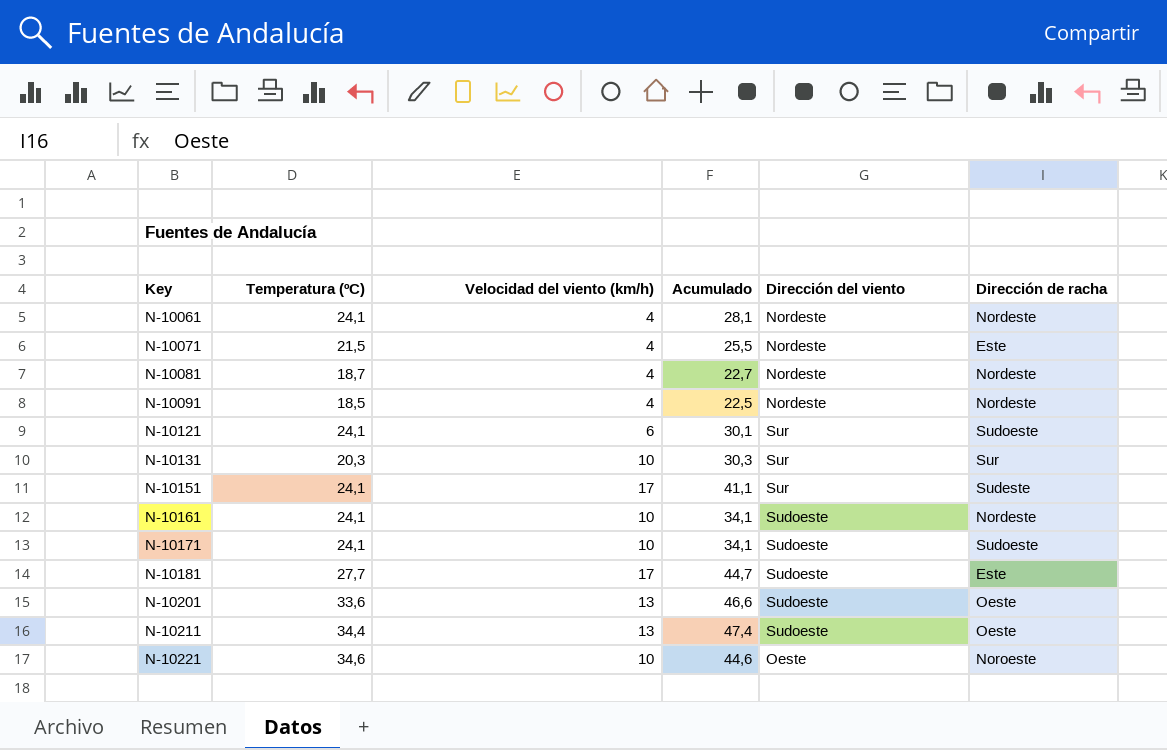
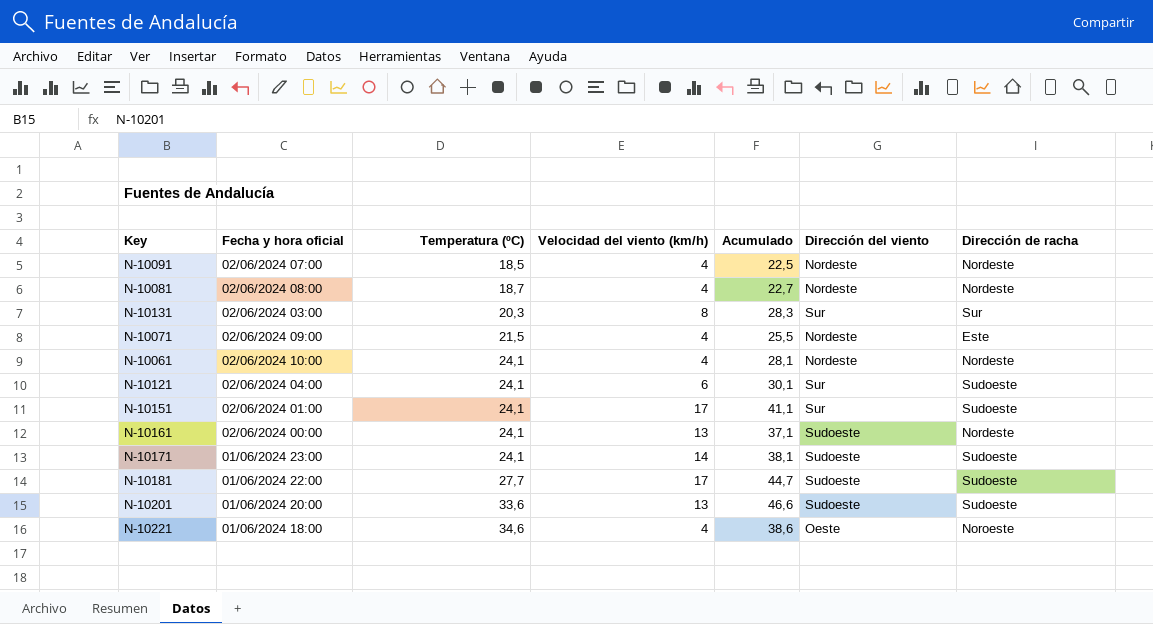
row order: Key ascending -> Temperatura (ºC) ascending
column Fecha y hora oficial | position: none -> 2
row N-10211: 34,4 | 13 | 47,4 | Sudoeste | Oeste -> none
N-10131 | Velocidad del viento (km/h): 10 -> 8
N-10131 | Acumulado: 30,3 -> 28,3
N-10151 | Dirección de racha: Sudeste -> Sudoeste
N-10161 | Velocidad del viento (km/h): 10 -> 13
N-10161 | Acumulado: 34,1 -> 37,1
N-10171 | Velocidad del viento (km/h): 10 -> 14
N-10171 | Acumulado: 34,1 -> 38,1
N-10181 | Dirección de racha: Este -> Sudoeste
N-10201 | Dirección de racha: Oeste -> Sudoeste
N-10221 | Velocidad del viento (km/h): 10 -> 4
N-10221 | Acumulado: 44,6 -> 38,6

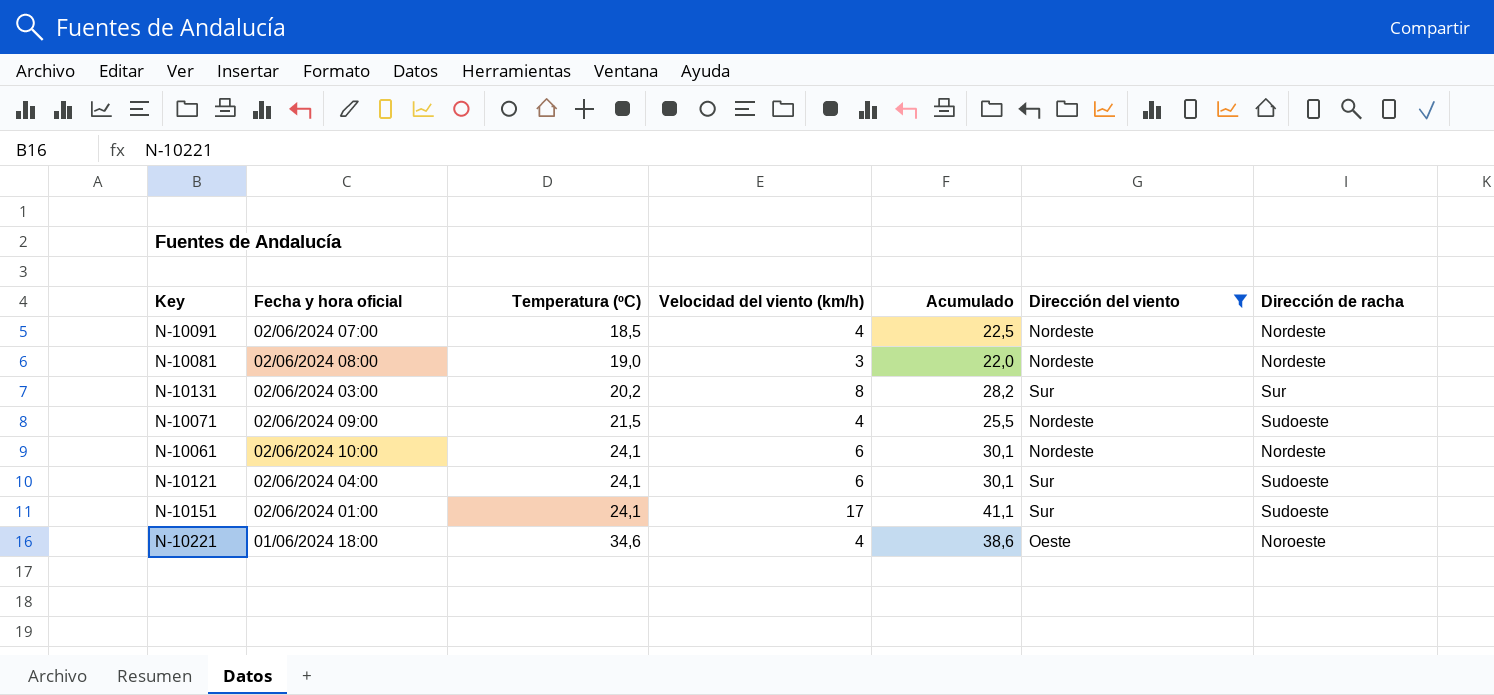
filter: none -> Dirección del viento != Sudoeste
N-10081 | Temperatura (ºC): 18,7 -> 19,0
N-10081 | Velocidad del viento (km/h): 4 -> 3
N-10081 | Acumulado: 22,7 -> 22,0
N-10131 | Temperatura (ºC): 20,3 -> 20,2
N-10131 | Acumulado: 28,3 -> 28,2
N-10071 | Dirección de racha: Este -> Sudoeste
N-10061 | Velocidad del viento (km/h): 4 -> 6
N-10061 | Acumulado: 28,1 -> 30,1

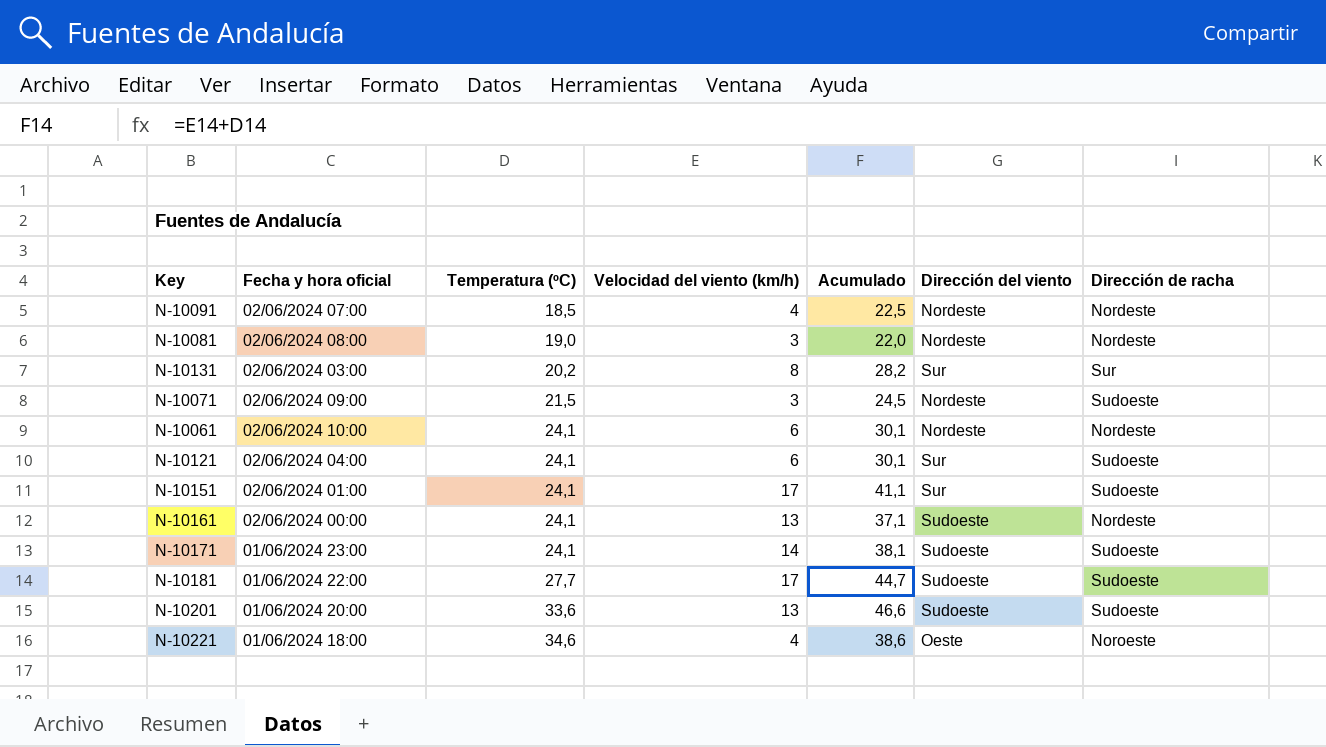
filter: Dirección del viento != Sudoeste -> none
N-10071 | Velocidad del viento (km/h): 4 -> 3
N-10071 | Acumulado: 25,5 -> 24,5

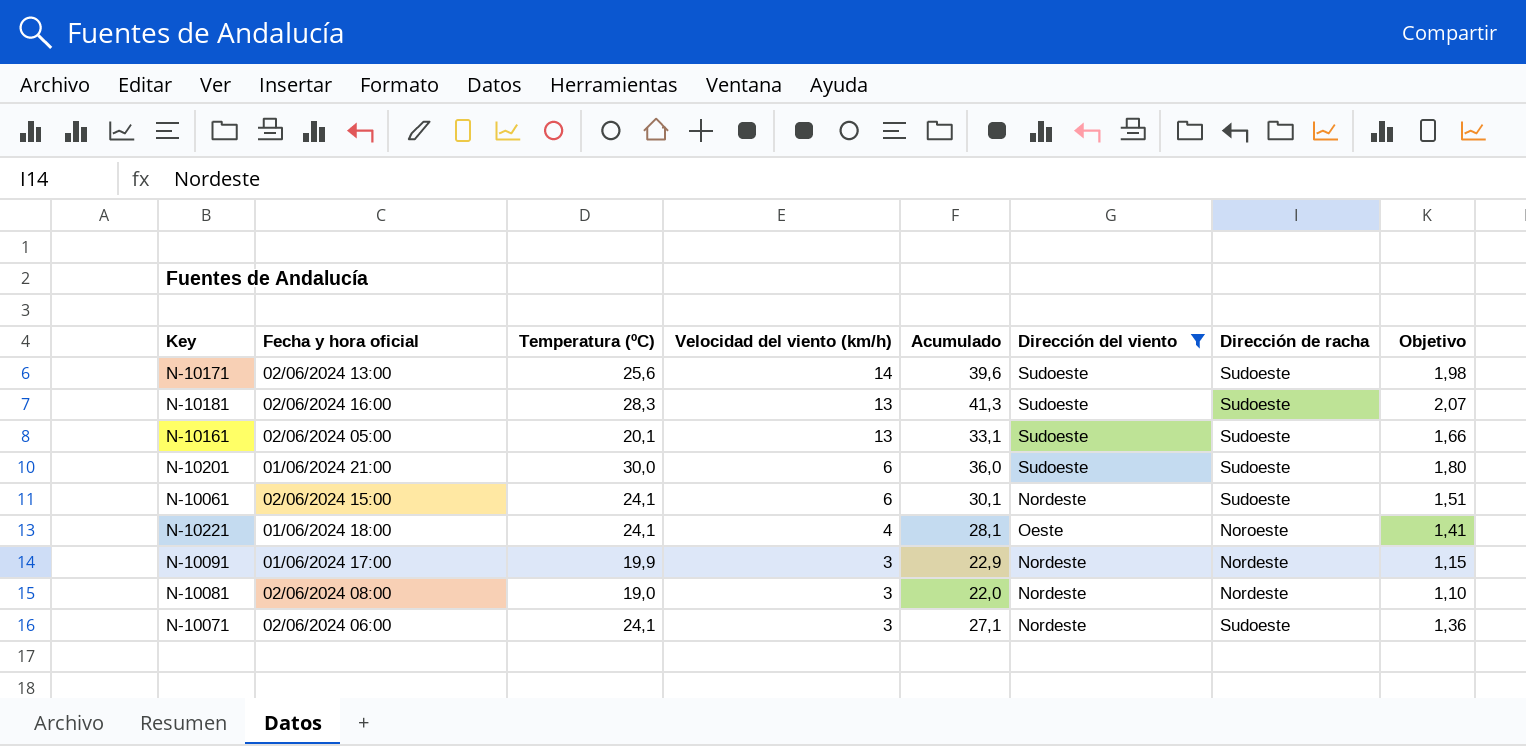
filter: none -> Dirección del viento != Sur
row order: Temperatura (ºC) ascending -> Velocidad del viento (km/h) descending
column Objetivo | formula: none -> [Acumulado] * 0,05
N-10171 | Fecha y hora oficial: 01/06/2024 23:00 -> 02/06/2024 13:00
N-10171 | Temperatura (ºC): 24,1 -> 25,6
N-10171 | Acumulado: 38,1 -> 39,6
N-10181 | Fecha y hora oficial: 01/06/2024 22:00 -> 02/06/2024 16:00
N-10181 | Temperatura (ºC): 27,7 -> 28,3
N-10181 | Velocidad del viento (km/h): 17 -> 13
N-10181 | Acumulado: 44,7 -> 41,3
N-10161 | Fecha y hora oficial: 02/06/2024 00:00 -> 02/06/2024 05:00
N-10161 | Temperatura (ºC): 24,1 -> 20,1
N-10161 | Acumulado: 37,1 -> 33,1
N-10161 | Dirección de racha: Nordeste -> Sudoeste
N-10201 | Fecha y hora oficial: 01/06/2024 20:00 -> 01/06/2024 21:00
N-10201 | Temperatura (ºC): 33,6 -> 30,0
N-10201 | Velocidad del viento (km/h): 13 -> 6
N-10201 | Acumulado: 46,6 -> 36,0
N-10061 | Fecha y hora oficial: 02/06/2024 10:00 -> 02/06/2024 15:00
N-10061 | Dirección de racha: Nordeste -> Sudoeste
N-10221 | Temperatura (ºC): 34,6 -> 24,1
N-10221 | Acumulado: 38,6 -> 28,1
N-10091 | Fecha y hora oficial: 02/06/2024 07:00 -> 01/06/2024 17:00
N-10091 | Temperatura (ºC): 18,5 -> 19,9
N-10091 | Velocidad del viento (km/h): 4 -> 3
N-10091 | Acumulado: 22,5 -> 22,9
N-10071 | Fecha y hora oficial: 02/06/2024 09:00 -> 02/06/2024 06:00
N-10071 | Temperatura (ºC): 21,5 -> 24,1
N-10071 | Acumulado: 24,5 -> 27,1

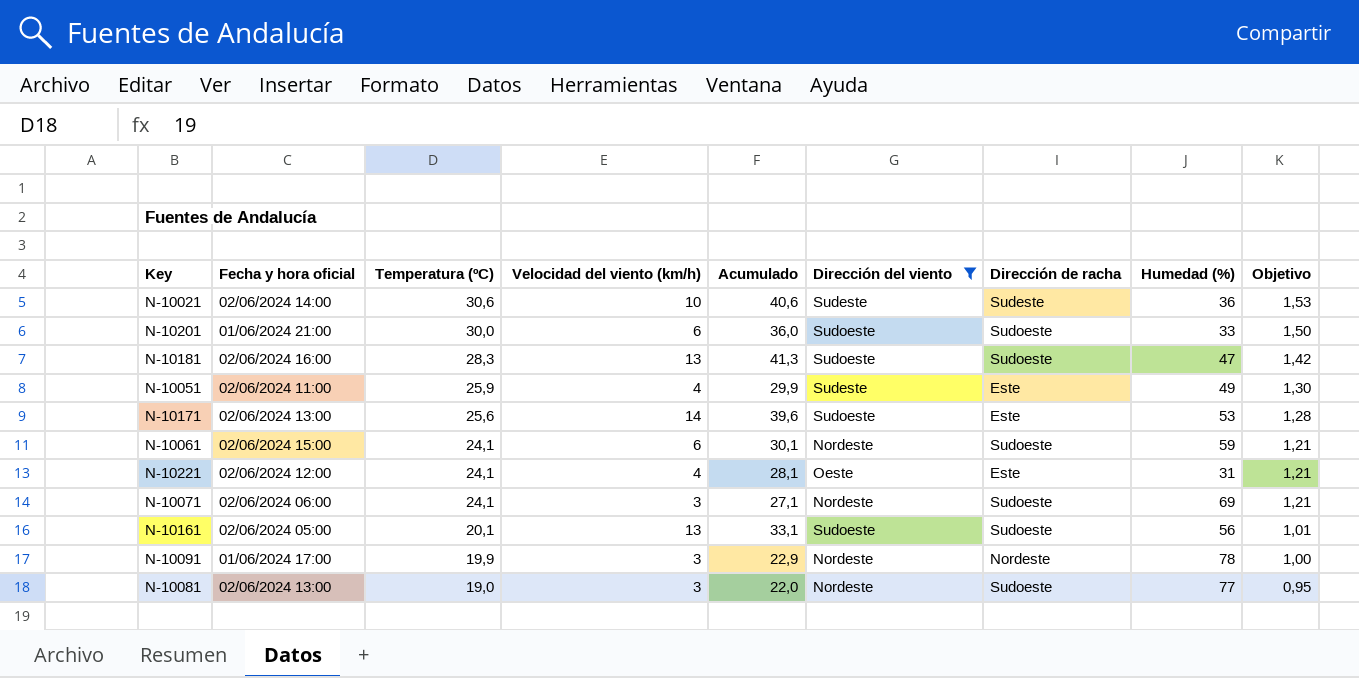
row order: Velocidad del viento (km/h) descending -> Temperatura (ºC) descending
column Humedad (%) | position: none -> 8
column Objetivo | formula: [Acumulado] * 0,05 -> [Temperatura (ºC)] * 0,05
row N-10021: none -> 02/06/2024 14:00 | 30,6 | 10 | 40,6 | Sudeste | Sudeste | 36 | 1,53
row N-10051: none -> 02/06/2024 11:00 | 25,9 | 4 | 29,9 | Sudeste | Este | 49 | 1,30
N-10171 | Dirección de racha: Sudoeste -> Este
N-10221 | Fecha y hora oficial: 01/06/2024 18:00 -> 02/06/2024 12:00
N-10221 | Dirección de racha: Noroeste -> Este
N-10081 | Fecha y hora oficial: 02/06/2024 08:00 -> 02/06/2024 13:00
N-10081 | Dirección de racha: Nordeste -> Sudoeste

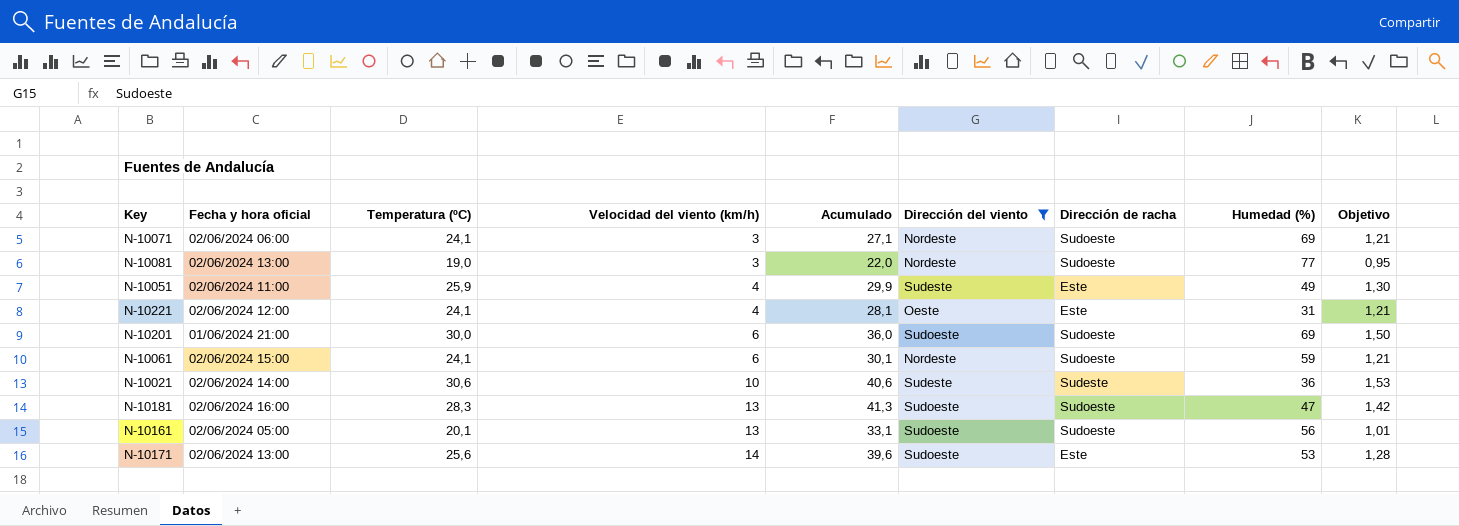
row order: Temperatura (ºC) descending -> Velocidad del viento (km/h) ascending
row N-10091: 01/06/2024 17:00 | 19,9 | 3 | 22,9 | Nordeste | Nordeste | 78 | 1,00 -> none
N-10201 | Humedad (%): 33 -> 69

